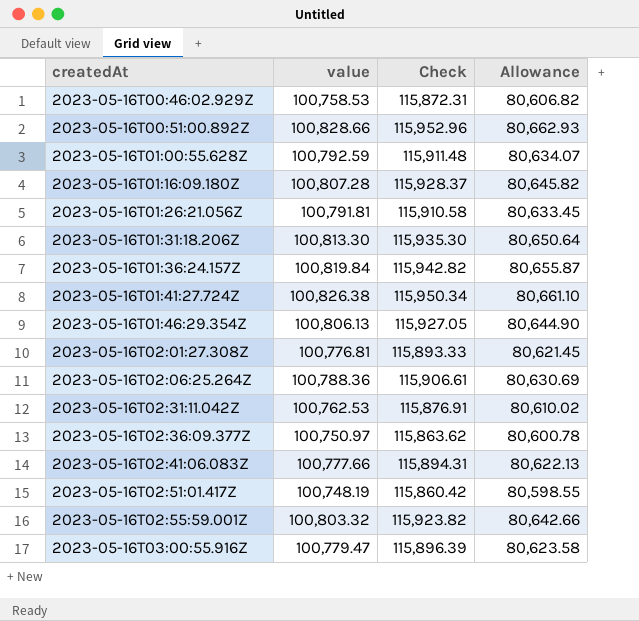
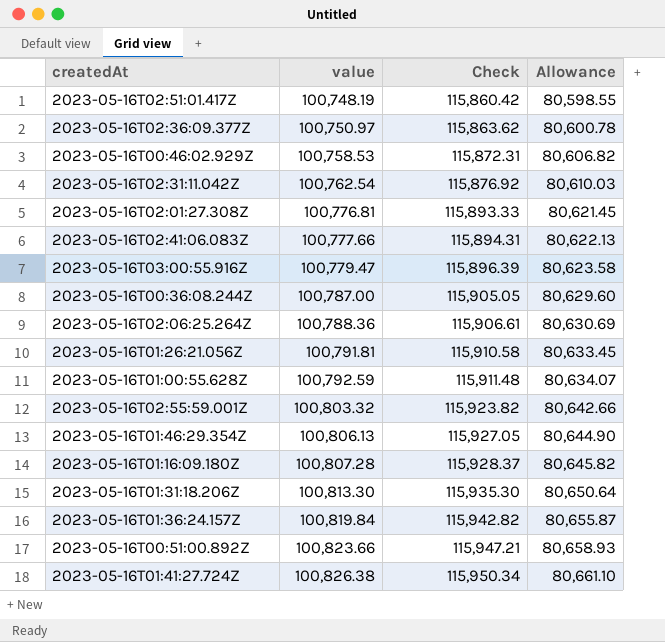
row order: createdAt ascending -> value ascending
2023-05-16T02:31:11.042Z | value: 100,762.53 -> 100,762.54
2023-05-16T02:31:11.042Z | Check: 115,876.91 -> 115,876.92
2023-05-16T02:31:11.042Z | Allowance: 80,610.02 -> 80,610.03
row 2023-05-16T00:36:08.244Z: none -> 100,787.00 | 115,905.05 | 80,629.60
2023-05-16T00:51:00.892Z | value: 100,828.66 -> 100,823.66
2023-05-16T00:51:00.892Z | Check: 115,952.96 -> 115,947.21
2023-05-16T00:51:00.892Z | Allowance: 80,662.93 -> 80,658.93

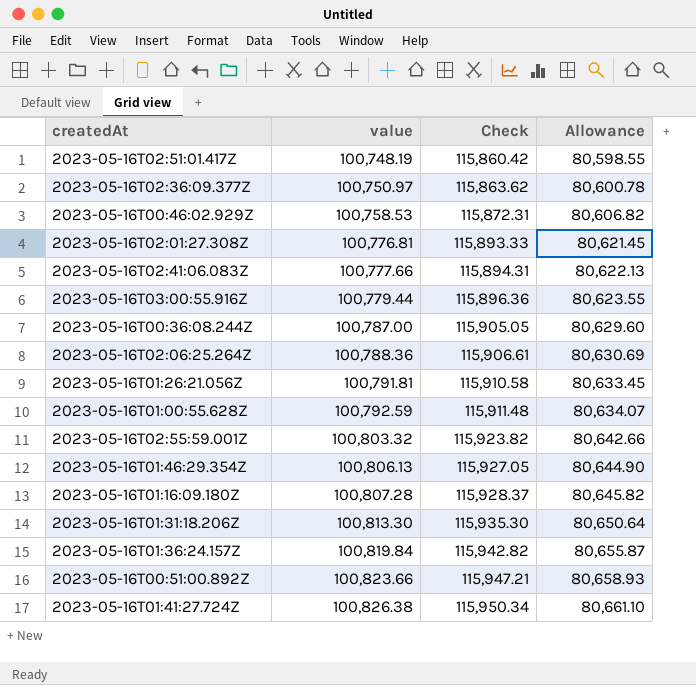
row 2023-05-16T02:31:11.042Z: 100,762.54 | 115,876.92 | 80,610.03 -> none
2023-05-16T03:00:55.916Z | value: 100,779.47 -> 100,779.44
2023-05-16T03:00:55.916Z | Check: 115,896.39 -> 115,896.36
2023-05-16T03:00:55.916Z | Allowance: 80,623.58 -> 80,623.55

